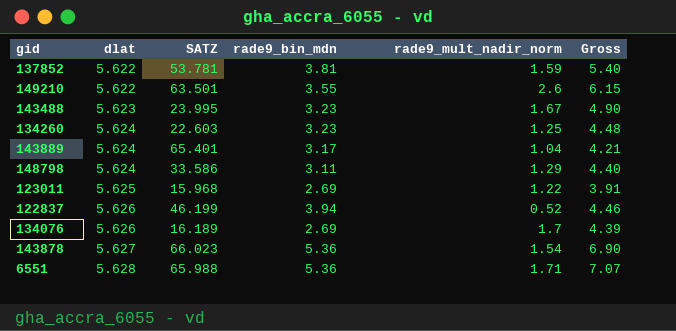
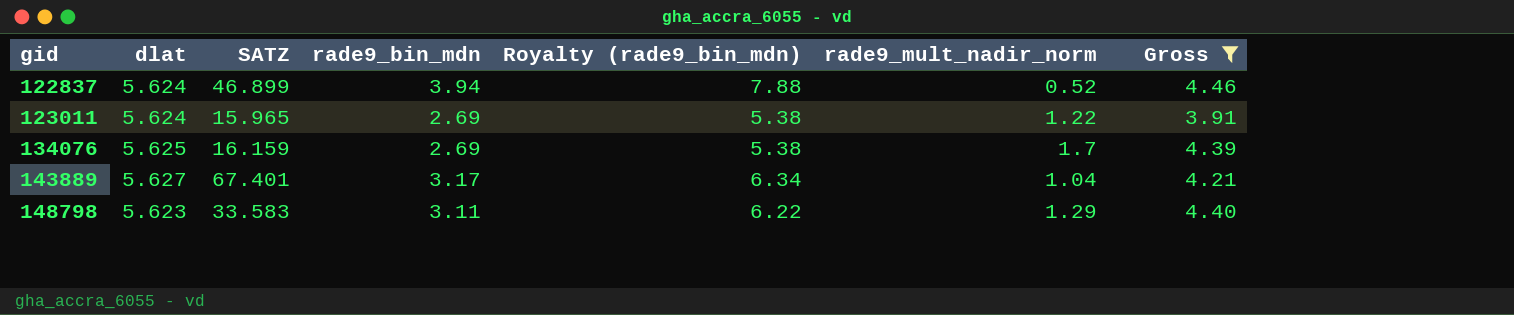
filter: none -> Gross <= 4.46
row order: dlat ascending -> gid ascending
column Royalty (rade9_bin_mdn) | formula: none -> [rade9_bin_mdn] * 2
122837 | dlat: 5.626 -> 5.624
122837 | SATZ: 46.199 -> 46.899
123011 | dlat: 5.625 -> 5.624
123011 | SATZ: 15.968 -> 15.965
134076 | dlat: 5.626 -> 5.625
134076 | SATZ: 16.189 -> 16.159
143889 | dlat: 5.624 -> 5.627
143889 | SATZ: 65.401 -> 67.401
148798 | dlat: 5.624 -> 5.623
148798 | SATZ: 33.586 -> 33.583

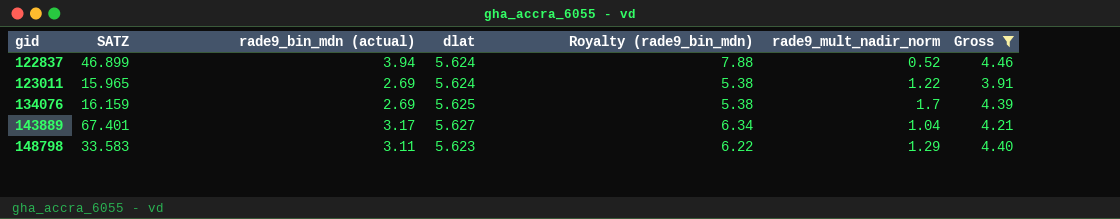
column name: rade9_bin_mdn -> rade9_bin_mdn (actual)
column dlat | position: 2 -> 4

